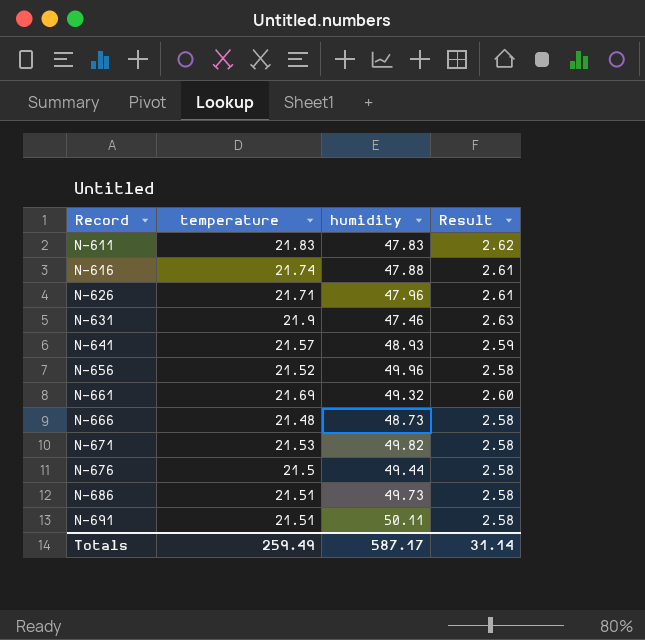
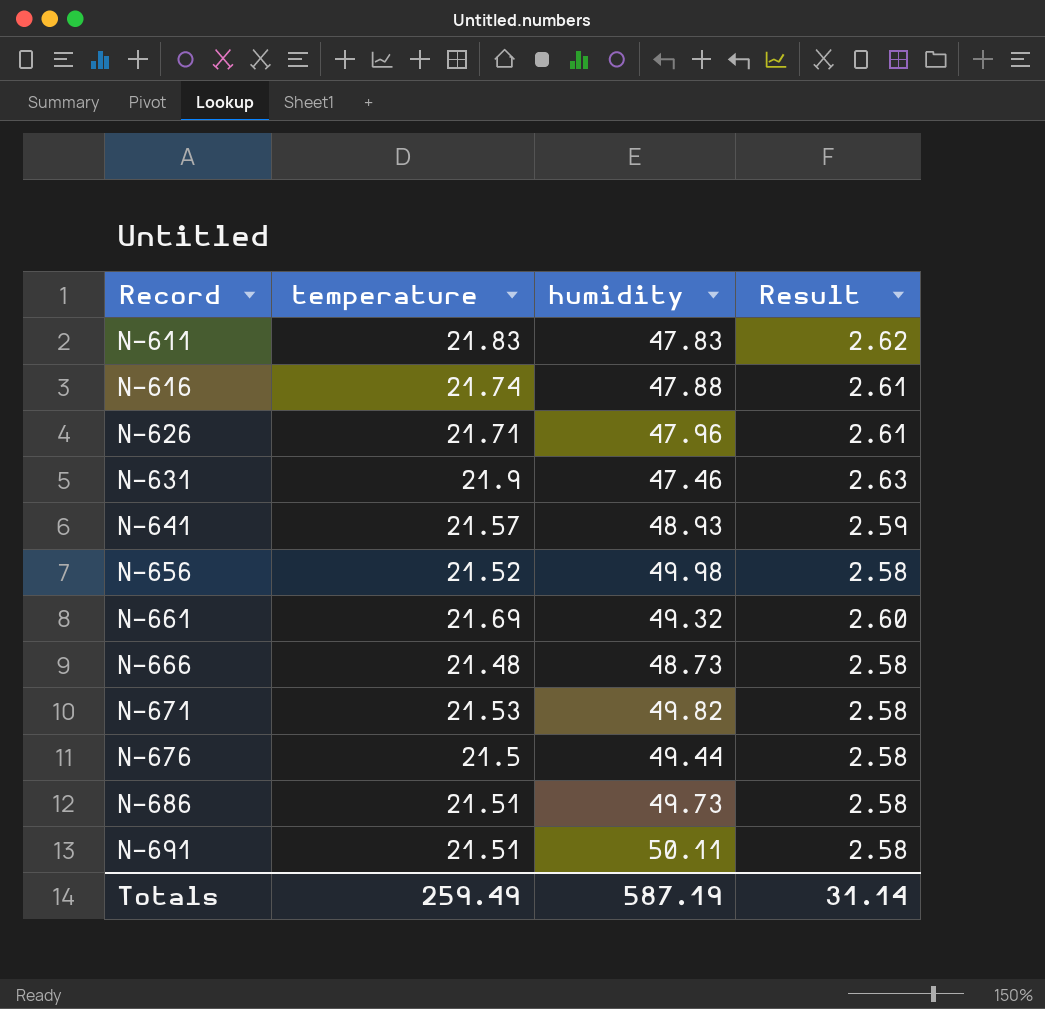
N-656 | humidity: 49.96 -> 49.98
Totals | humidity: 587.17 -> 587.19

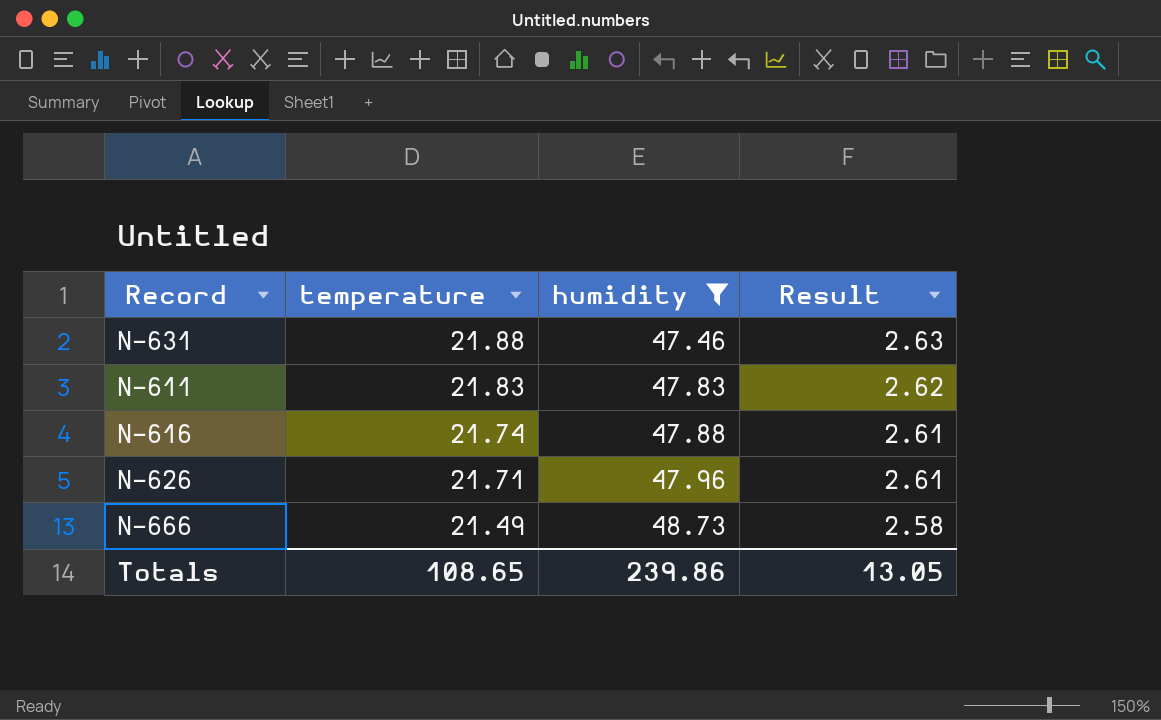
filter: none -> humidity <= 48.73
row order: Record ascending -> temperature descending
N-631 | temperature: 21.9 -> 21.88
N-666 | temperature: 21.48 -> 21.49
Totals | temperature: 259.49 -> 108.65
Totals | humidity: 587.19 -> 239.86
Totals | Result: 31.14 -> 13.05

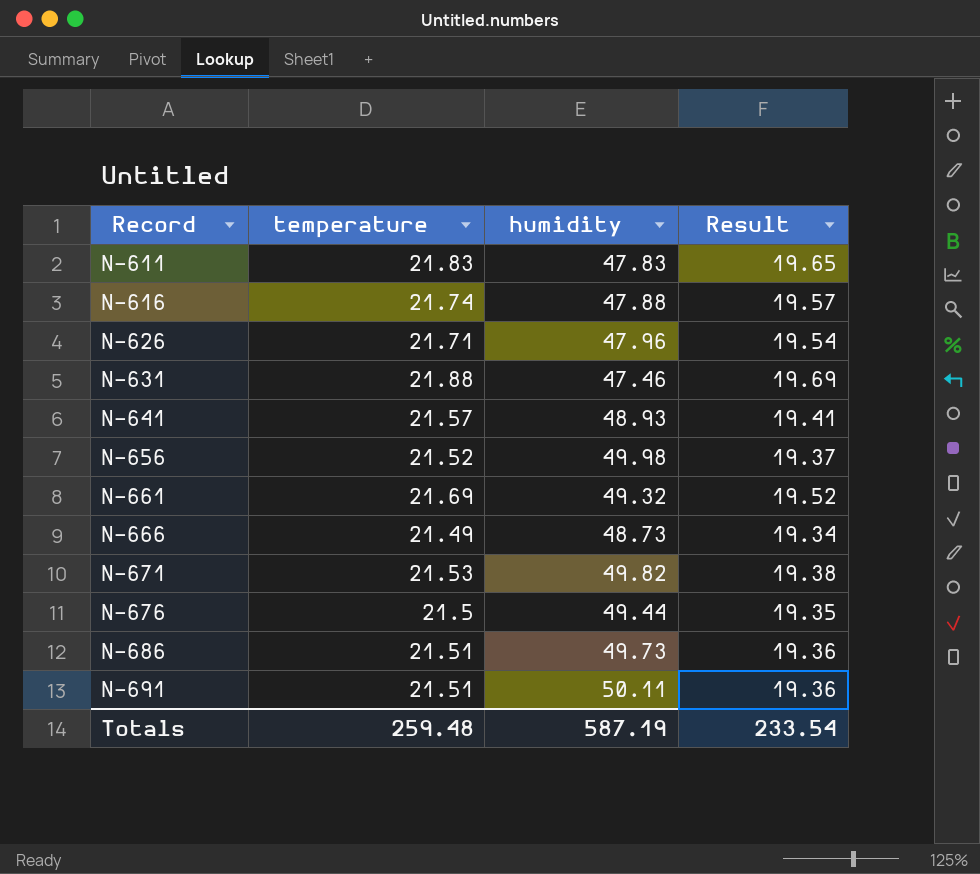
filter: humidity <= 48.73 -> none
row order: temperature descending -> Record ascending
column Result | formula: [temperature] * 0.12 -> [temperature] * 0.9
Totals | temperature: 108.65 -> 259.48
Totals | humidity: 239.86 -> 587.19
Totals | Result: 13.05 -> 233.54

